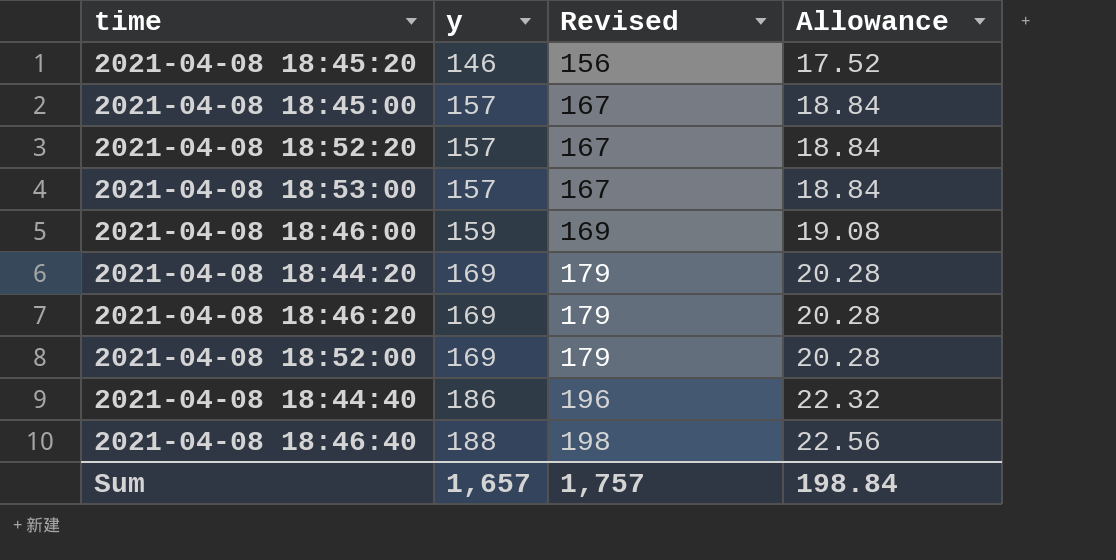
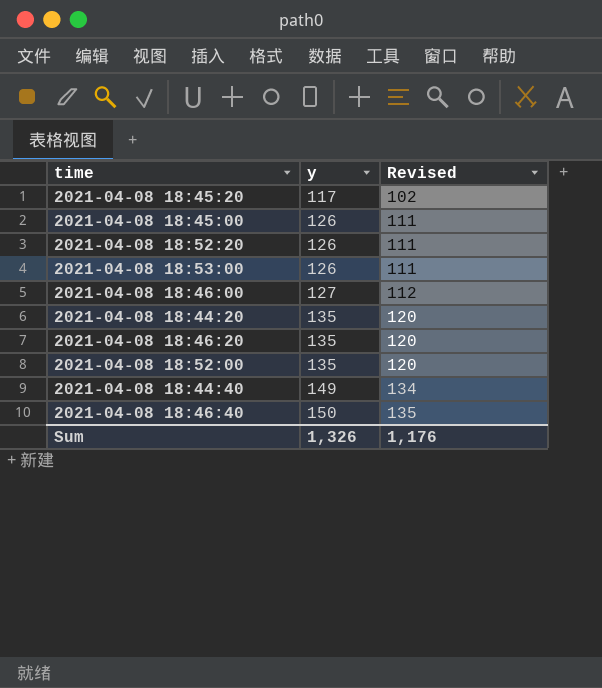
column Allowance | formula: [y] * 0.12 -> none
column Revised | formula: [y] + 10 -> [y] - 15
2021-04-08 18:45:20 | y: 146 -> 117
2021-04-08 18:45:00 | y: 157 -> 126
2021-04-08 18:52:20 | y: 157 -> 126
2021-04-08 18:53:00 | y: 157 -> 126
2021-04-08 18:46:00 | y: 159 -> 127
2021-04-08 18:44:20 | y: 169 -> 135
2021-04-08 18:46:20 | y: 169 -> 135
2021-04-08 18:52:00 | y: 169 -> 135
2021-04-08 18:44:40 | y: 186 -> 149
2021-04-08 18:46:40 | y: 188 -> 150
Sum | y: 1,657 -> 1,326
Sum | Revised: 1,757 -> 1,176

